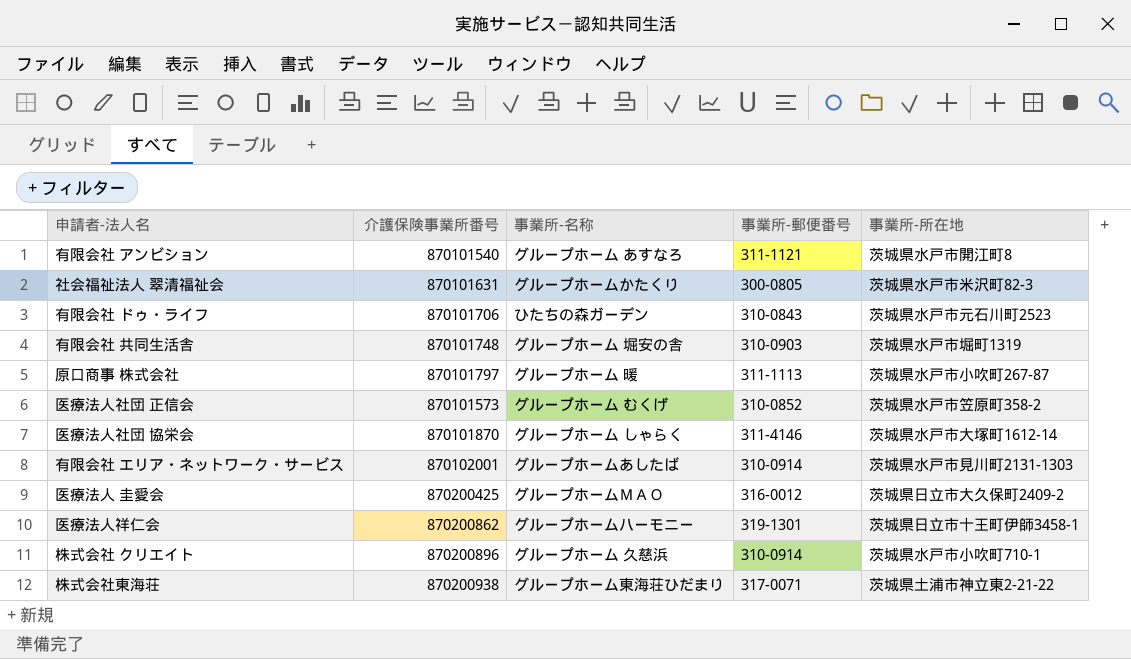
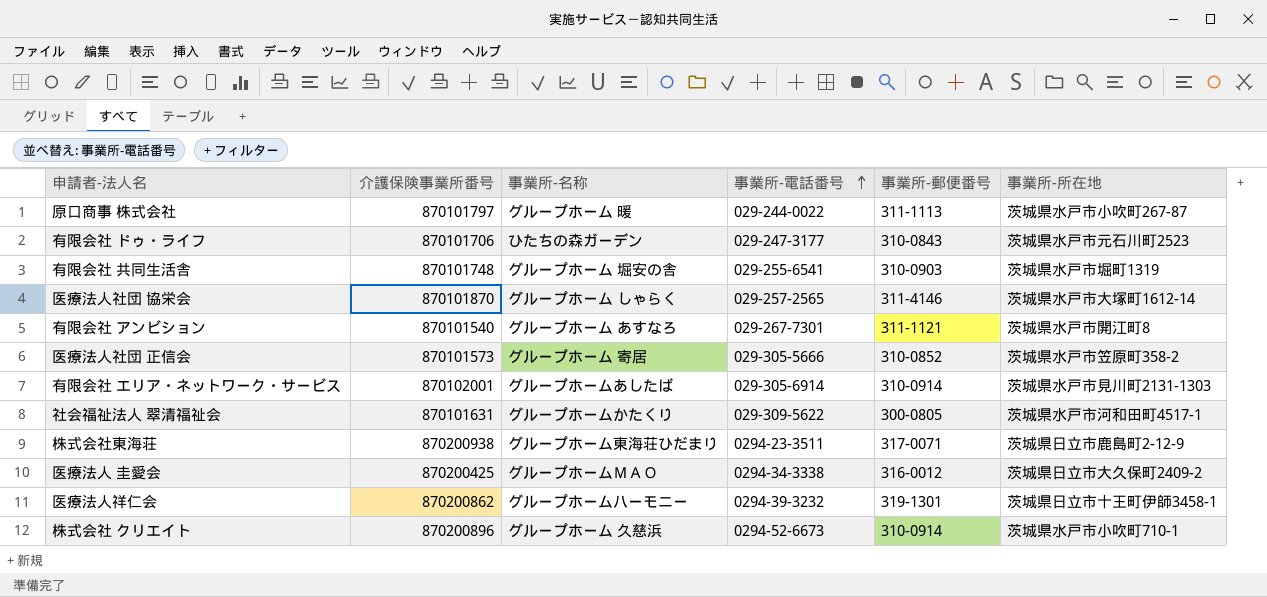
row order: none -> 事業所-電話番号 ascending
column 事業所-電話番号 | position: none -> 4
医療法人社団 正信会 | 事業所-名称: グループホーム むくげ -> グループホーム 寄居
社会福祉法人 翠清福祉会 | 事業所-所在地: 茨城県水戸市米沢町82-3 -> 茨城県水戸市河和田町4517-1
株式会社東海荘 | 事業所-所在地: 茨城県土浦市神立東2-21-22 -> 茨城県日立市鹿島町2-12-9

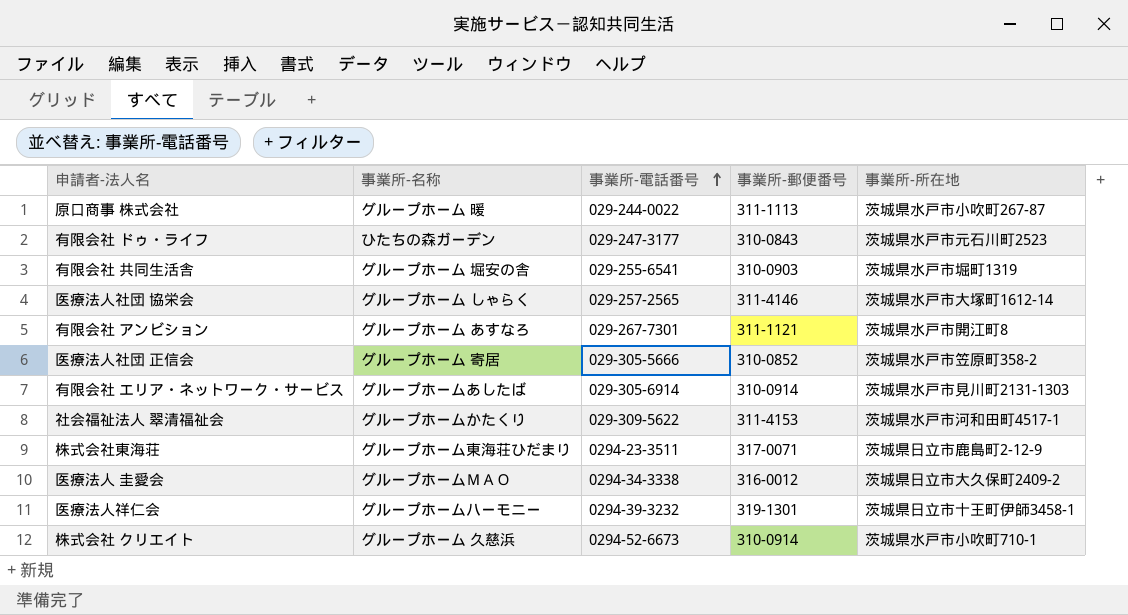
column 介護保険事業所番号 | position: 2 -> none
社会福祉法人 翠清福祉会 | 事業所-郵便番号: 300-0805 -> 311-4153

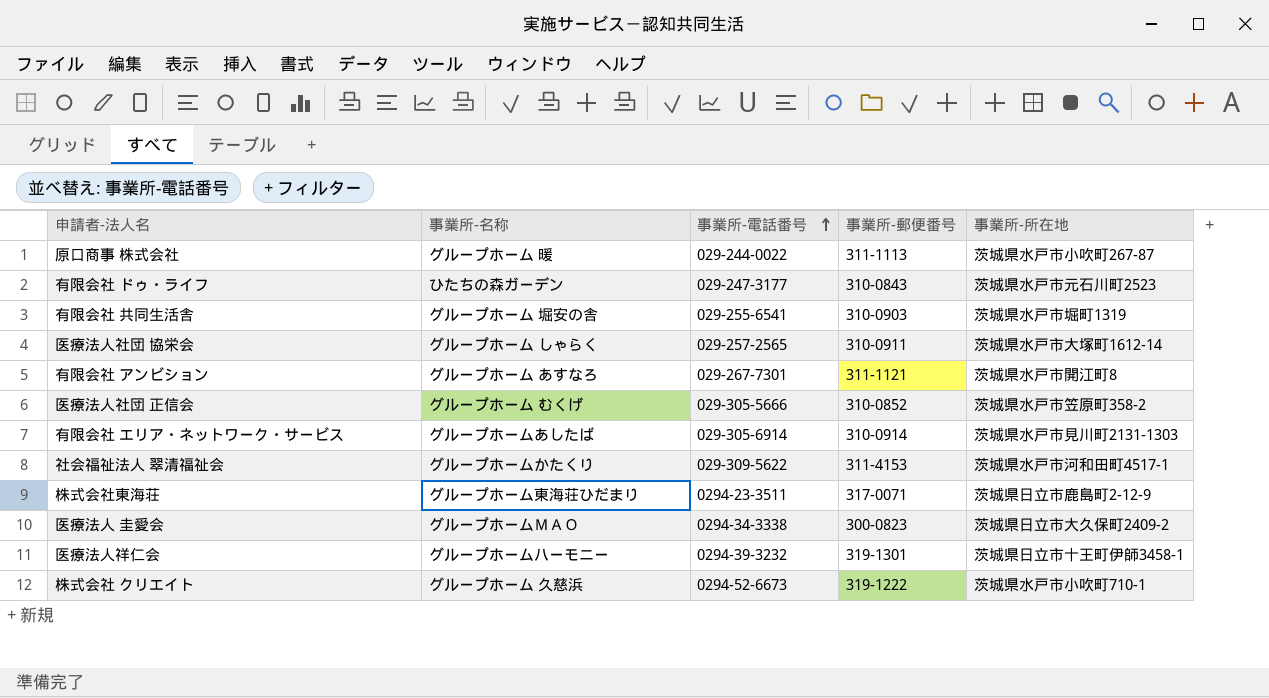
医療法人社団 協栄会 | 事業所-郵便番号: 311-4146 -> 310-0911
医療法人社団 正信会 | 事業所-名称: グループホーム 寄居 -> グループホーム むくげ
医療法人 圭愛会 | 事業所-郵便番号: 316-0012 -> 300-0823
株式会社 クリエイト | 事業所-郵便番号: 310-0914 -> 319-1222

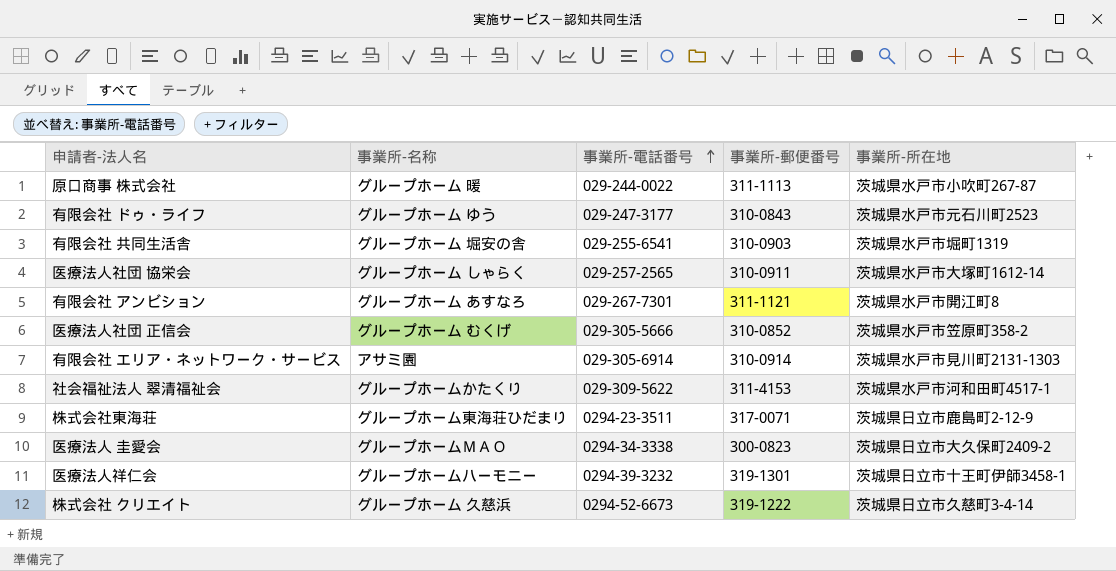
有限会社 ドゥ・ライフ | 事業所-名称: ひたちの森ガーデン -> グループホーム ゆう
有限会社 エリア・ネットワーク・サービス | 事業所-名称: グループホームあしたば -> アサミ園
株式会社 クリエイト | 事業所-所在地: 茨城県水戸市小吹町710-1 -> 茨城県日立市久慈町3-4-14

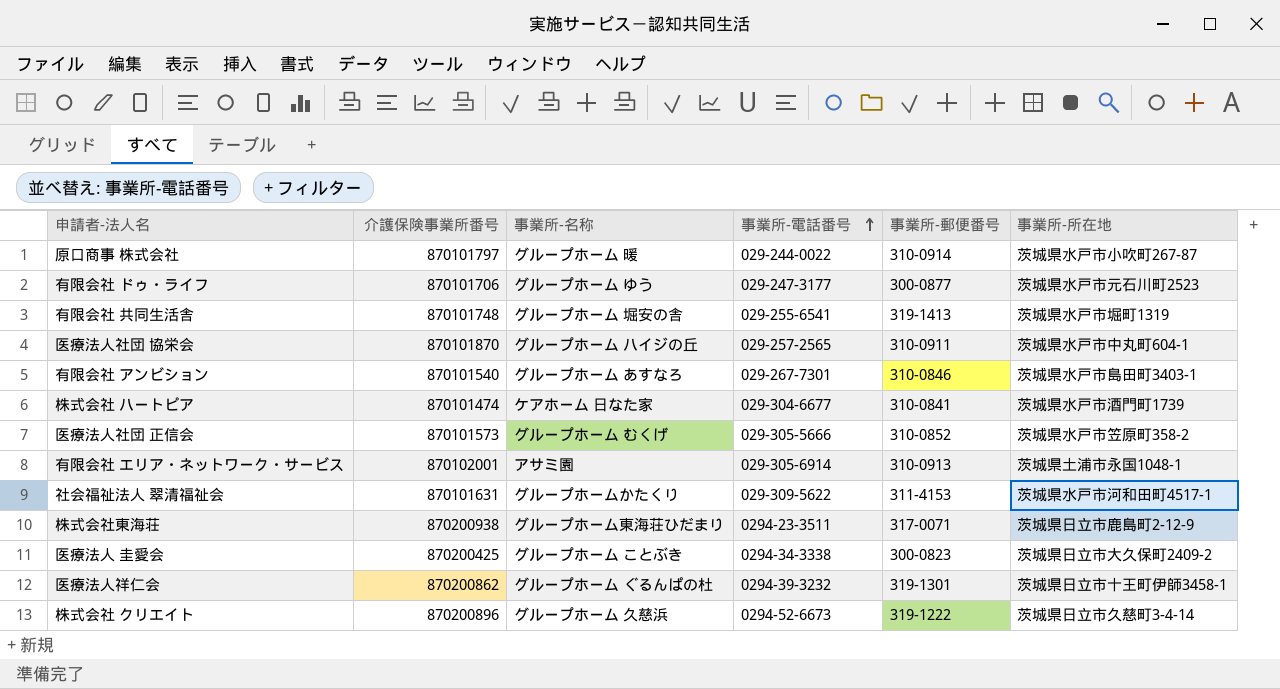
column 介護保険事業所番号 | position: none -> 2
原口商事 株式会社 | 事業所-郵便番号: 311-1113 -> 310-0914
有限会社 ドゥ・ライフ | 事業所-郵便番号: 310-0843 -> 300-0877
有限会社 共同生活舎 | 事業所-郵便番号: 310-0903 -> 319-1413
医療法人社団 協栄会 | 事業所-名称: グループホーム しゃらく -> グループホーム ハイジの丘
医療法人社団 協栄会 | 事業所-所在地: 茨城県水戸市大塚町1612-14 -> 茨城県水戸市中丸町604-1
有限会社 アンビション | 事業所-郵便番号: 311-1121 -> 310-0846
有限会社 アンビション | 事業所-所在地: 茨城県水戸市開江町8 -> 茨城県水戸市島田町3403-1
row 株式会社 ハートピア: none -> 870101474 | ケアホーム 日なた家 | 029-304-6677 | 310-0841 | 茨城県水戸市酒門町1739
有限会社 エリア・ネットワーク・サービス | 事業所-郵便番号: 310-0914 -> 310-0913
有限会社 エリア・ネットワーク・サービス | 事業所-所在地: 茨城県水戸市見川町2131-1303 -> 茨城県土浦市永国1048-1
医療法人 圭愛会 | 事業所-名称: グループホームＭＡＯ -> グループホーム ことぶき
医療法人祥仁会 | 事業所-名称: グループホームハーモニー -> グループホーム ぐるんぱの杜

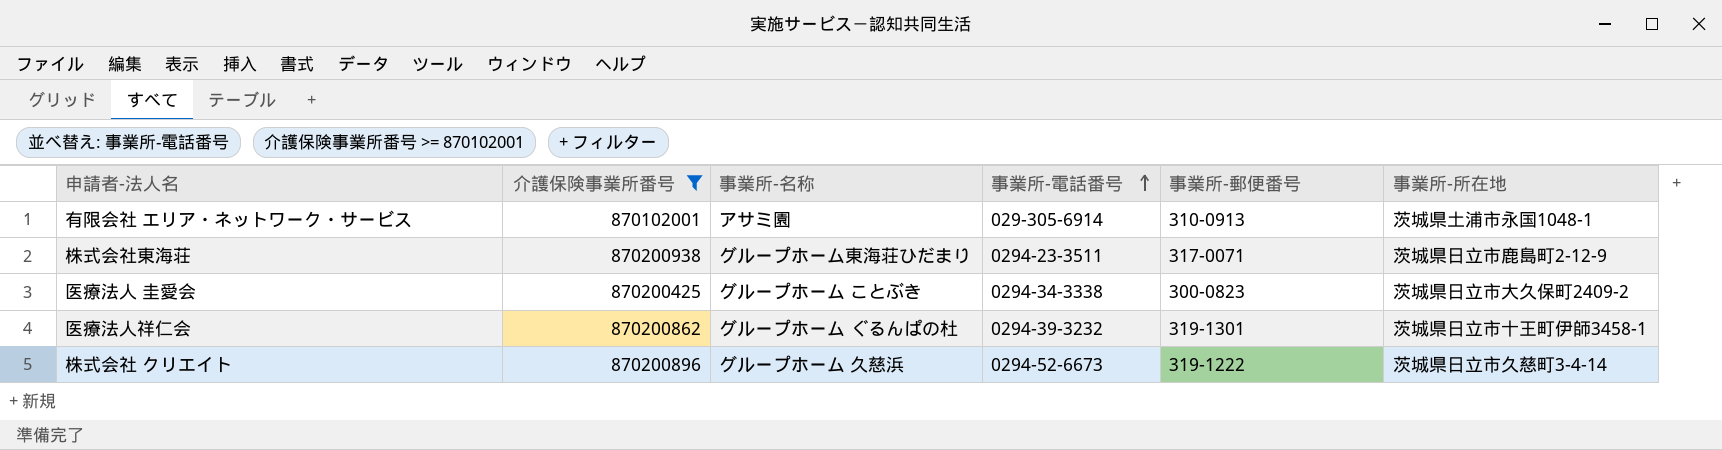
filter: none -> 介護保険事業所番号 >= 870102001

